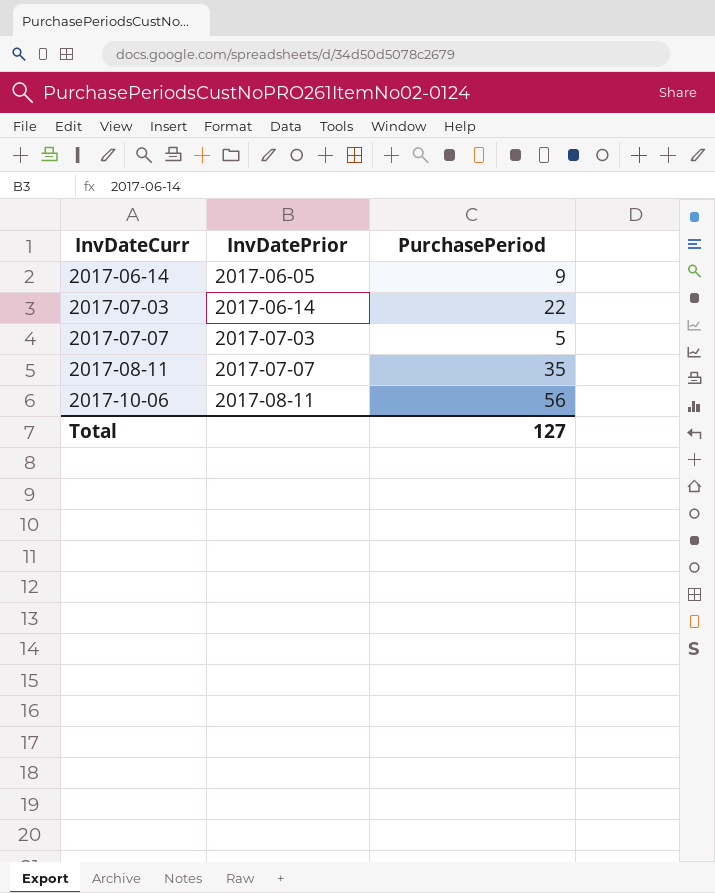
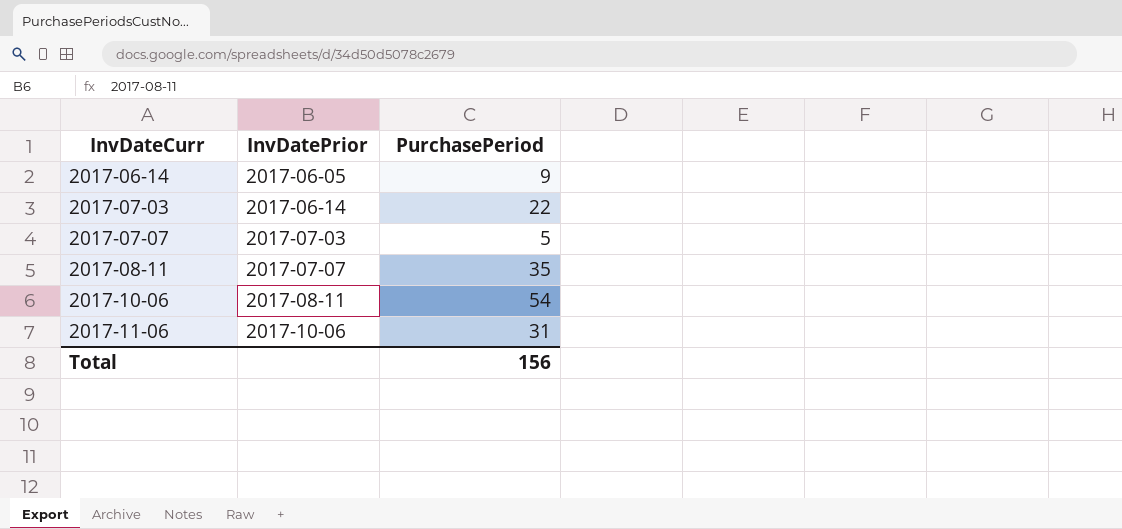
2017-10-06 | PurchasePeriod: 56 -> 54
row 2017-11-06: none -> 2017-10-06 | 31
Total | PurchasePeriod: 127 -> 156

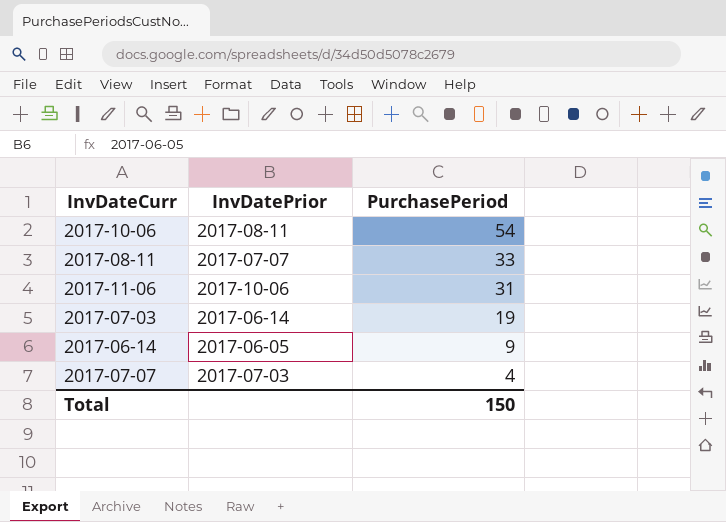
row order: InvDateCurr ascending -> PurchasePeriod descending
2017-08-11 | PurchasePeriod: 35 -> 33
2017-07-03 | PurchasePeriod: 22 -> 19
2017-07-07 | PurchasePeriod: 5 -> 4
Total | PurchasePeriod: 156 -> 150

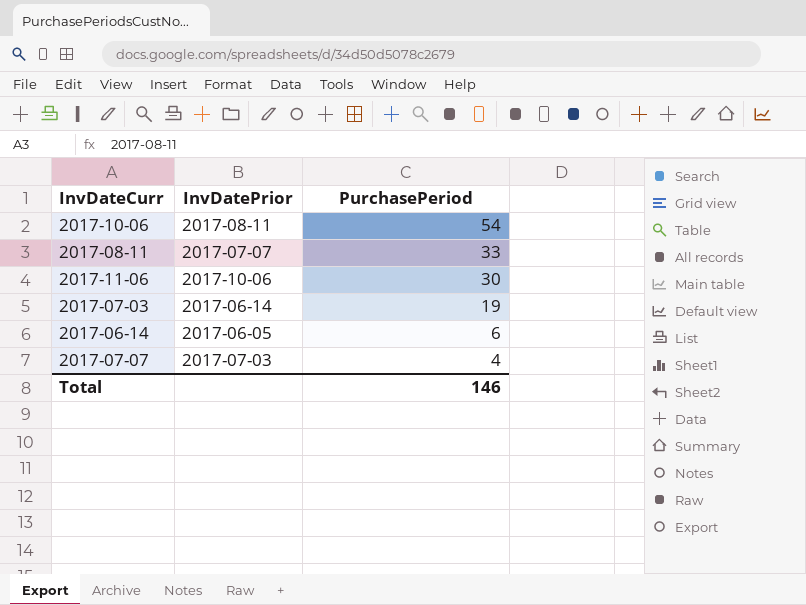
2017-11-06 | PurchasePeriod: 31 -> 30
2017-06-14 | PurchasePeriod: 9 -> 6
Total | PurchasePeriod: 150 -> 146

